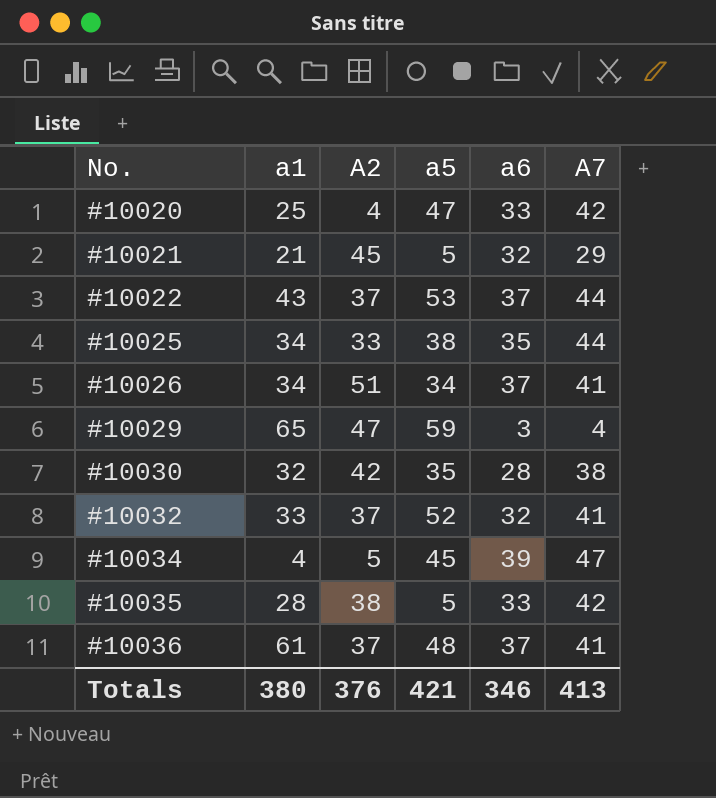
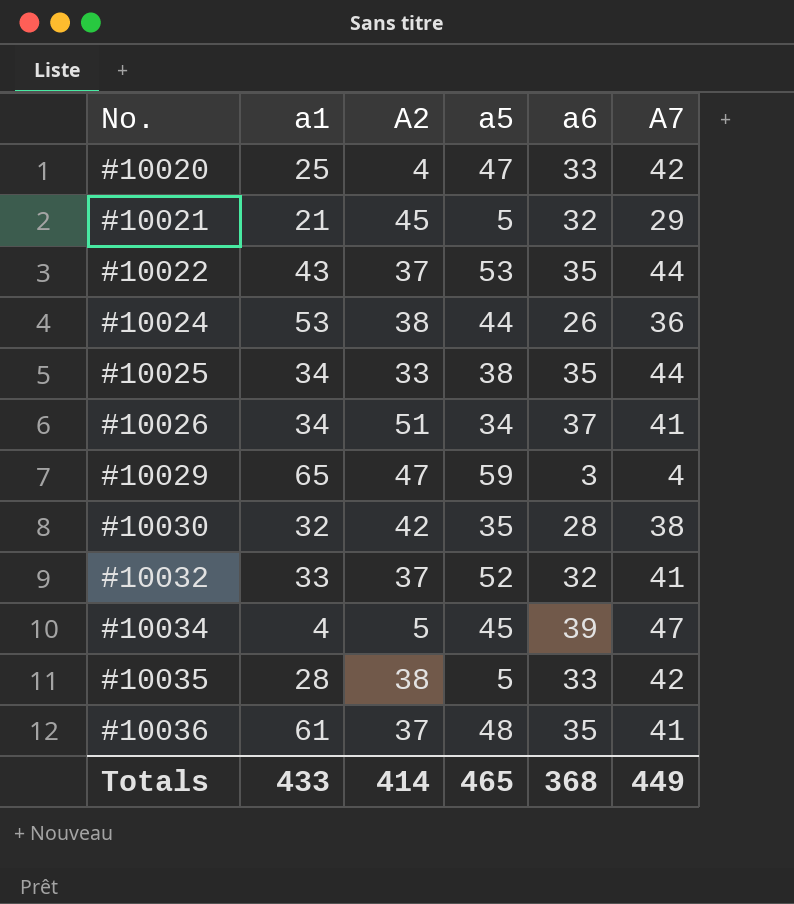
#10022 | a6: 37 -> 35
row #10024: none -> 53 | 38 | 44 | 26 | 36
#10036 | a6: 37 -> 35
Totals | a1: 380 -> 433
Totals | A2: 376 -> 414
Totals | a5: 421 -> 465
Totals | a6: 346 -> 368
Totals | A7: 413 -> 449

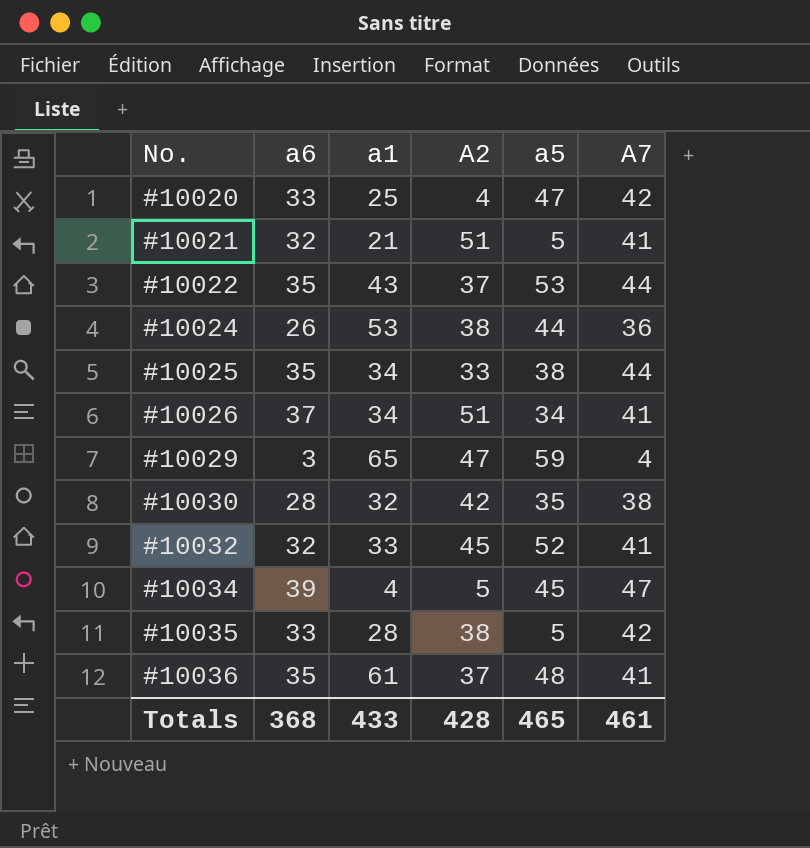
column a6 | position: 5 -> 2
#10021 | A2: 45 -> 51
#10021 | A7: 29 -> 41
#10032 | A2: 37 -> 45
Totals | A2: 414 -> 428
Totals | A7: 449 -> 461

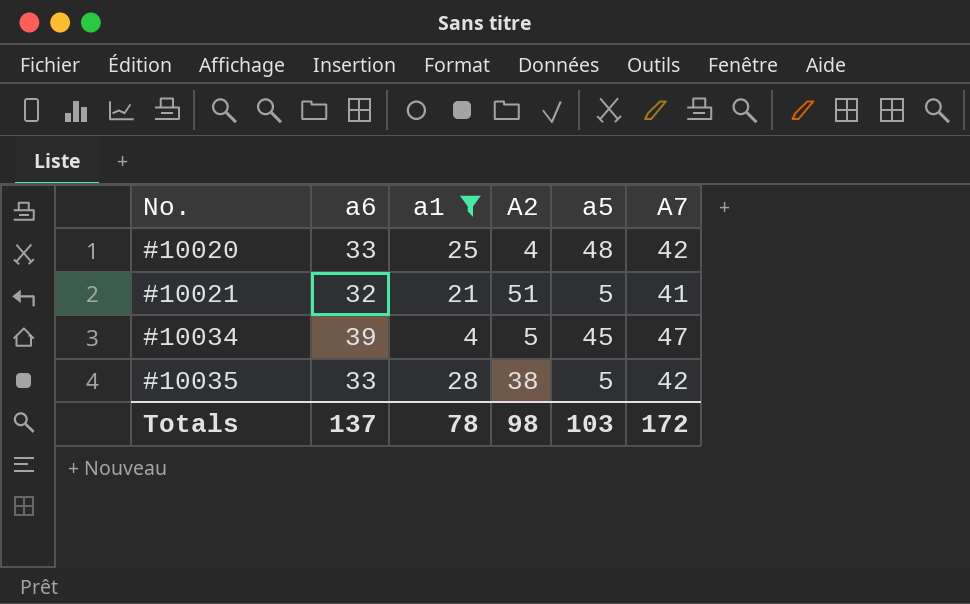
filter: none -> a1 <= 28
#10020 | a5: 47 -> 48
Totals | a6: 368 -> 137
Totals | a1: 433 -> 78
Totals | A2: 428 -> 98
Totals | a5: 465 -> 103
Totals | A7: 461 -> 172

